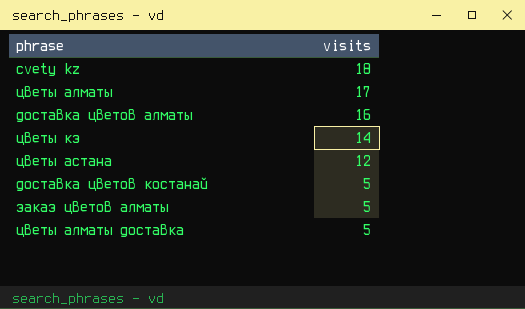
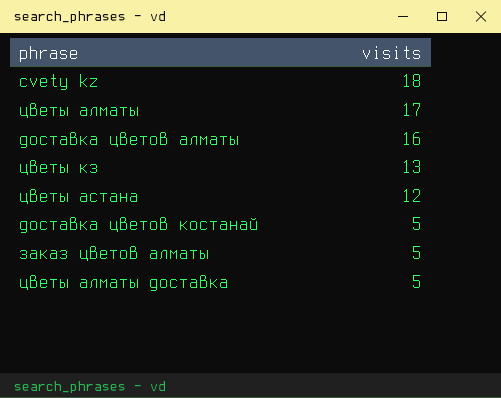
цветы кз | visits: 14 -> 13

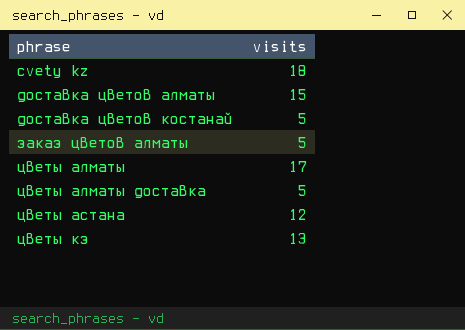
row order: visits descending -> phrase ascending
доставка цветов алматы | visits: 16 -> 15

